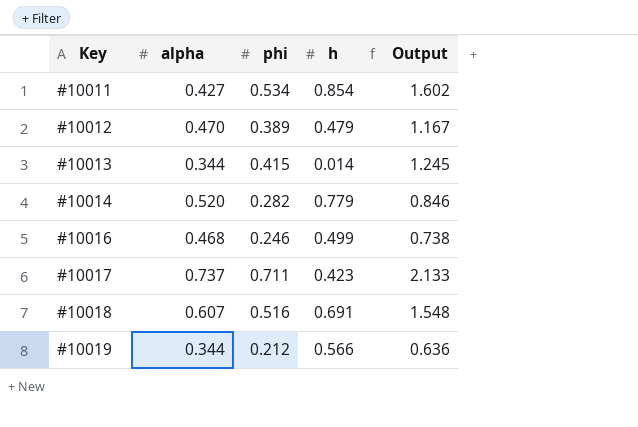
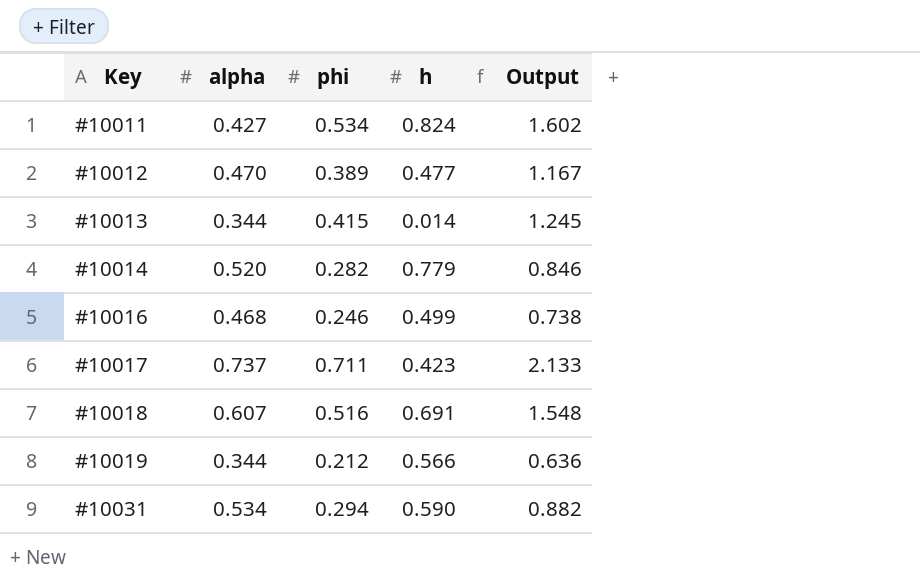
#10011 | h: 0.854 -> 0.824
#10012 | h: 0.479 -> 0.477
row #10031: none -> 0.534 | 0.294 | 0.590 | 0.882

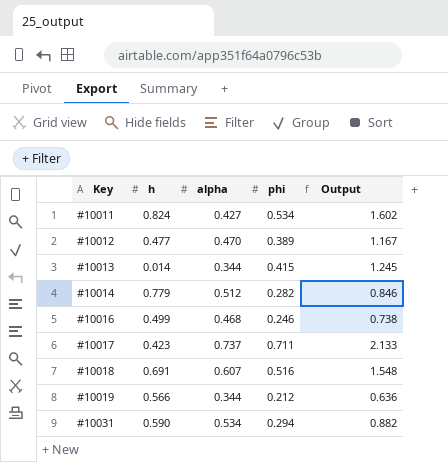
column h | position: 4 -> 2
#10014 | alpha: 0.520 -> 0.512

